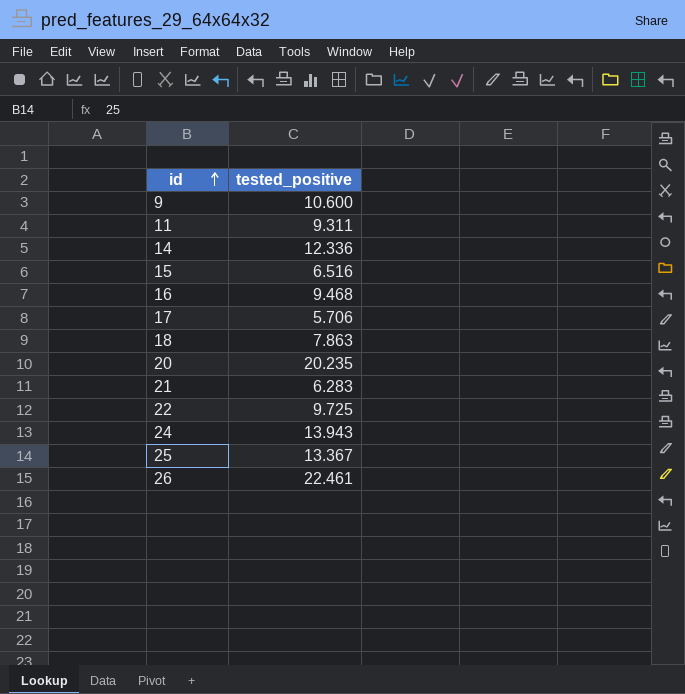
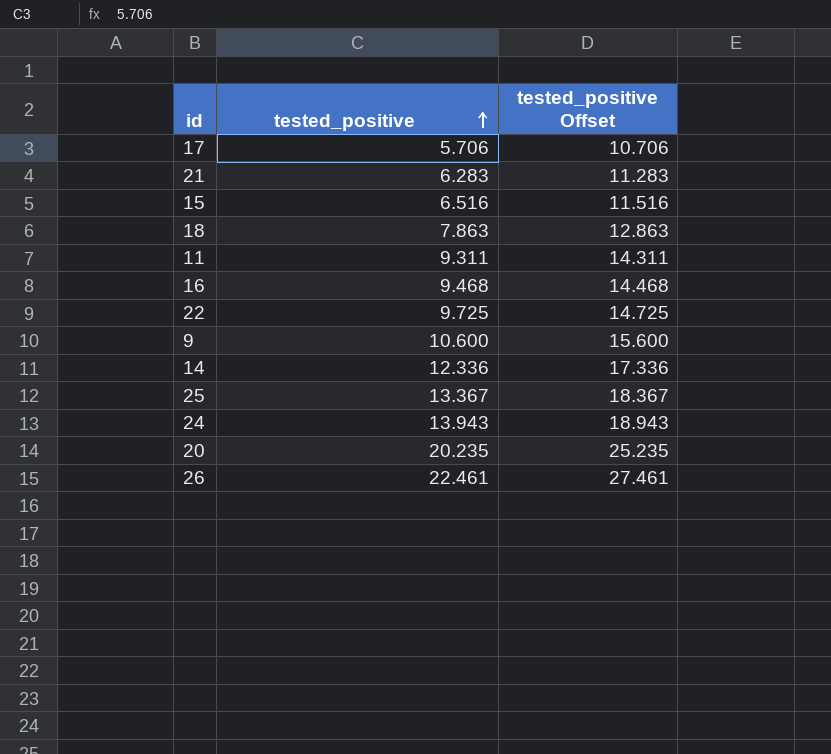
row order: id ascending -> tested_positive ascending
column tested_positive Offset | formula: none -> [tested_positive] + 5

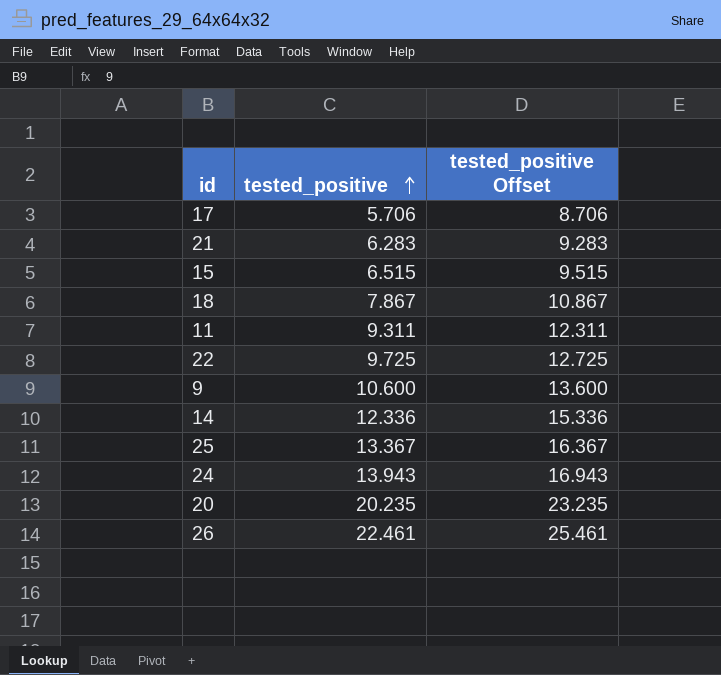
column tested_positive Offset | formula: [tested_positive] + 5 -> [tested_positive] + 3
row 16: 9.468 | 14.468 -> none
15 | tested_positive: 6.516 -> 6.515
18 | tested_positive: 7.863 -> 7.867

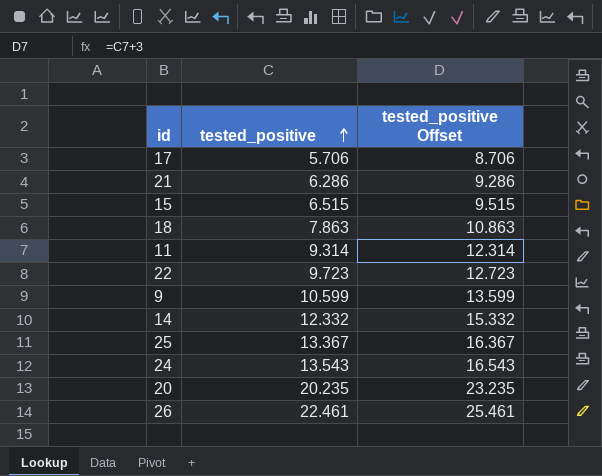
21 | tested_positive: 6.283 -> 6.286
21 | tested_positive Offset: 9.283 -> 9.286
18 | tested_positive: 7.867 -> 7.863
18 | tested_positive Offset: 10.867 -> 10.863
11 | tested_positive: 9.311 -> 9.314
11 | tested_positive Offset: 12.311 -> 12.314
22 | tested_positive: 9.725 -> 9.723
22 | tested_positive Offset: 12.725 -> 12.723
9 | tested_positive: 10.600 -> 10.599
9 | tested_positive Offset: 13.600 -> 13.599
14 | tested_positive: 12.336 -> 12.332
14 | tested_positive Offset: 15.336 -> 15.332
24 | tested_positive: 13.943 -> 13.543
24 | tested_positive Offset: 16.943 -> 16.543

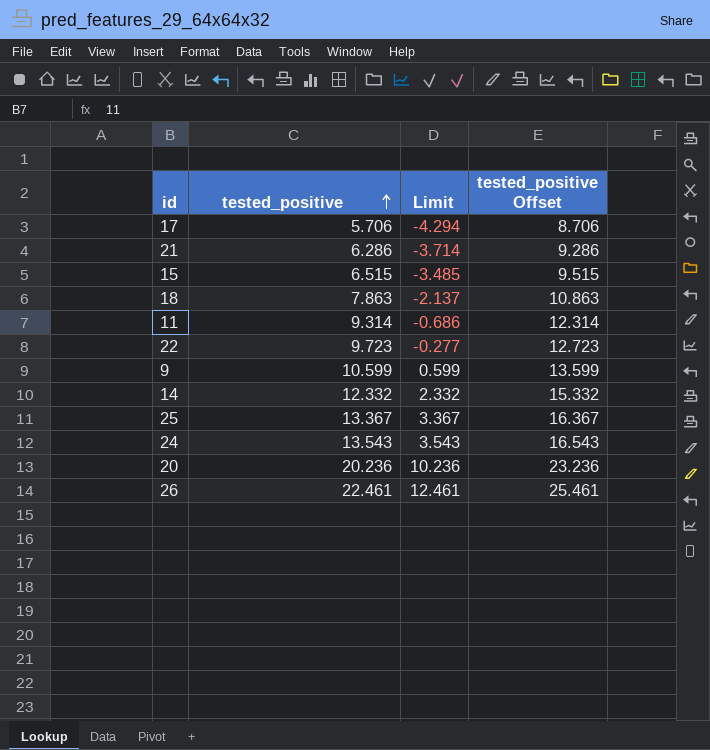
column Limit | formula: none -> [tested_positive] - 10
20 | tested_positive: 20.235 -> 20.236
20 | tested_positive Offset: 23.235 -> 23.236

